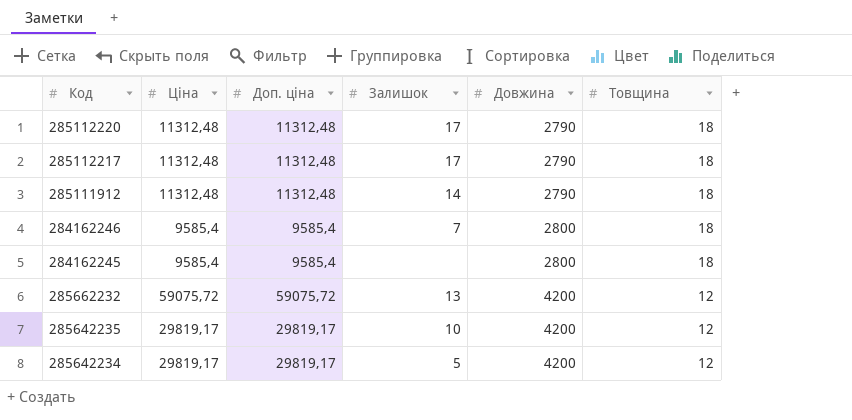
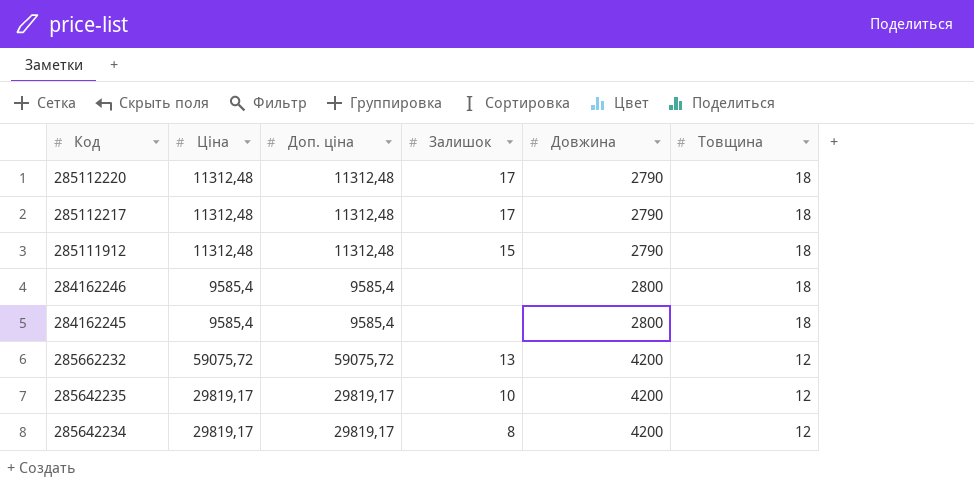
285111912 | Залишок: 14 -> 15
284162246 | Залишок: 7 -> none
285642234 | Залишок: 5 -> 8

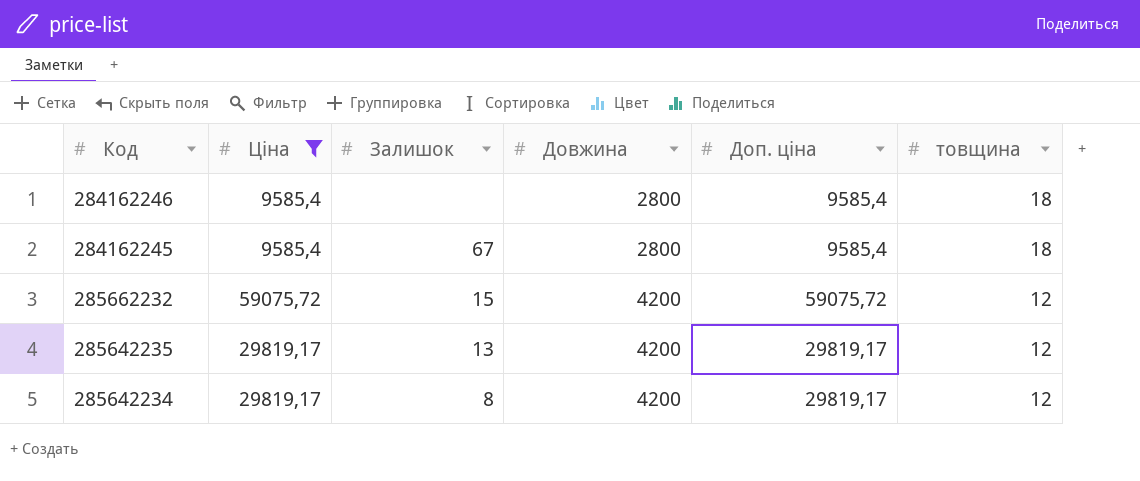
filter: none -> Ціна != 11312,48
column Доп. ціна | position: 3 -> 5
column name: Товщина -> товщина
284162245 | Залишок: none -> 67
285662232 | Залишок: 13 -> 15
285642235 | Залишок: 10 -> 13

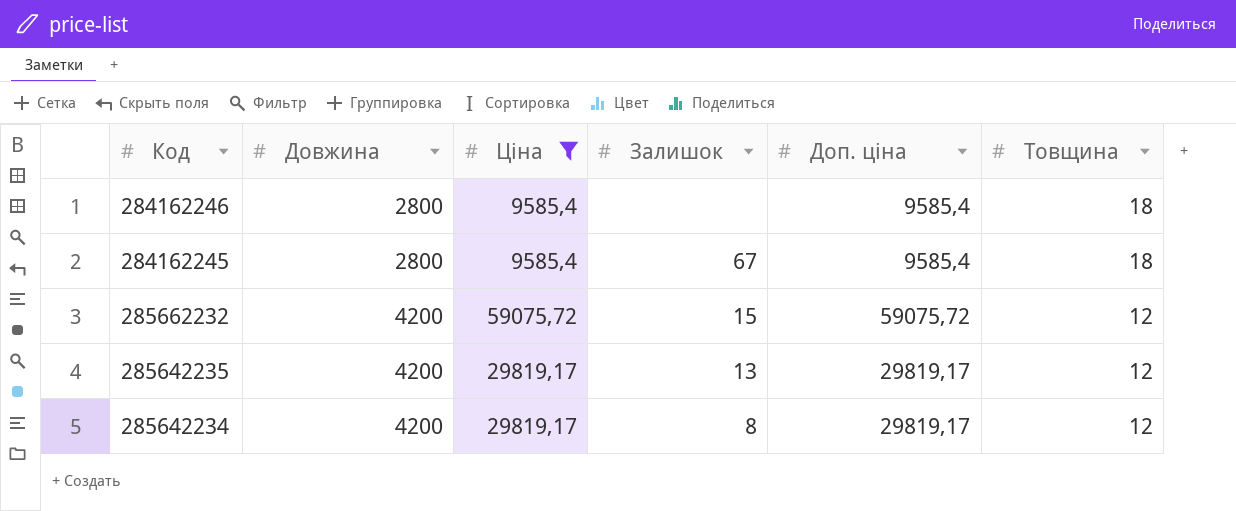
column Довжина | position: 4 -> 2
column name: товщина -> Товщина

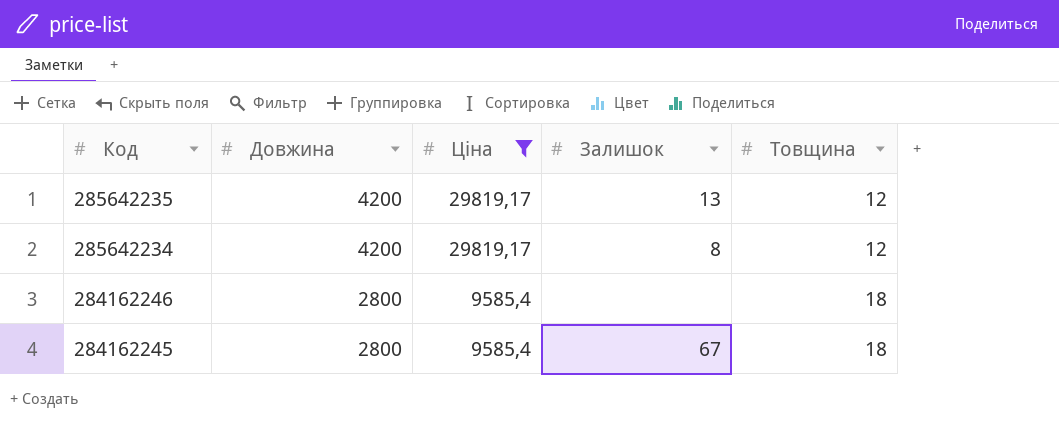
row order: Довжина ascending -> Код descending
column Доп. ціна | position: 5 -> none
row 285662232: 4200 | 59075,72 | 15 | 59075,72 | 12 -> none

